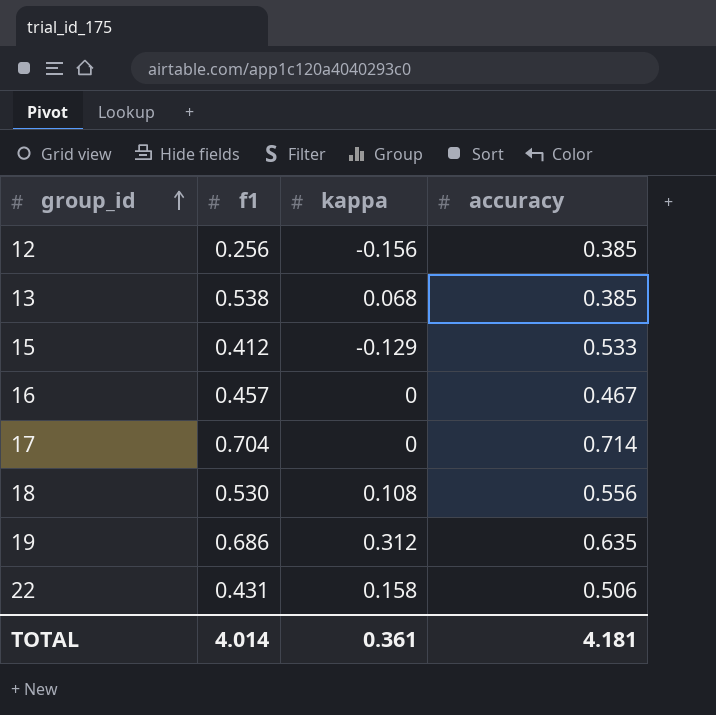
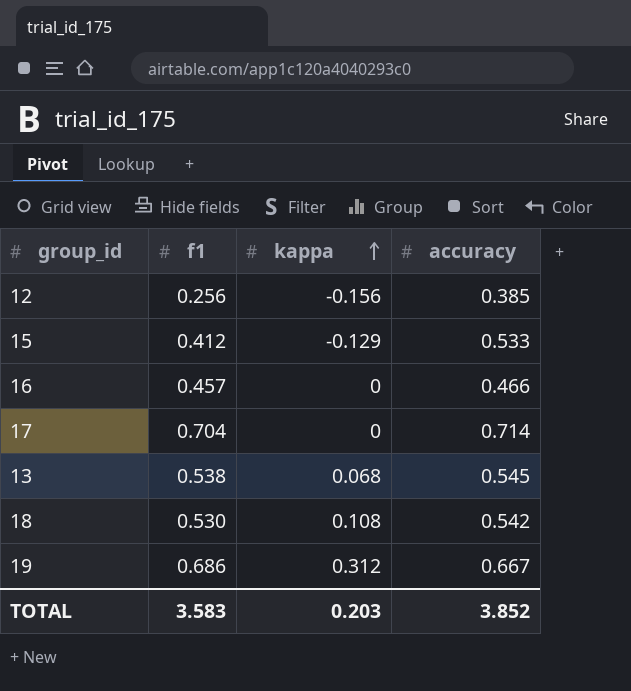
row order: group_id ascending -> kappa ascending
row 22: 0.431 | 0.158 | 0.506 -> none
16 | accuracy: 0.467 -> 0.466
13 | accuracy: 0.385 -> 0.545
18 | accuracy: 0.556 -> 0.542
19 | accuracy: 0.635 -> 0.667
TOTAL | f1: 4.014 -> 3.583
TOTAL | kappa: 0.361 -> 0.203
TOTAL | accuracy: 4.181 -> 3.852

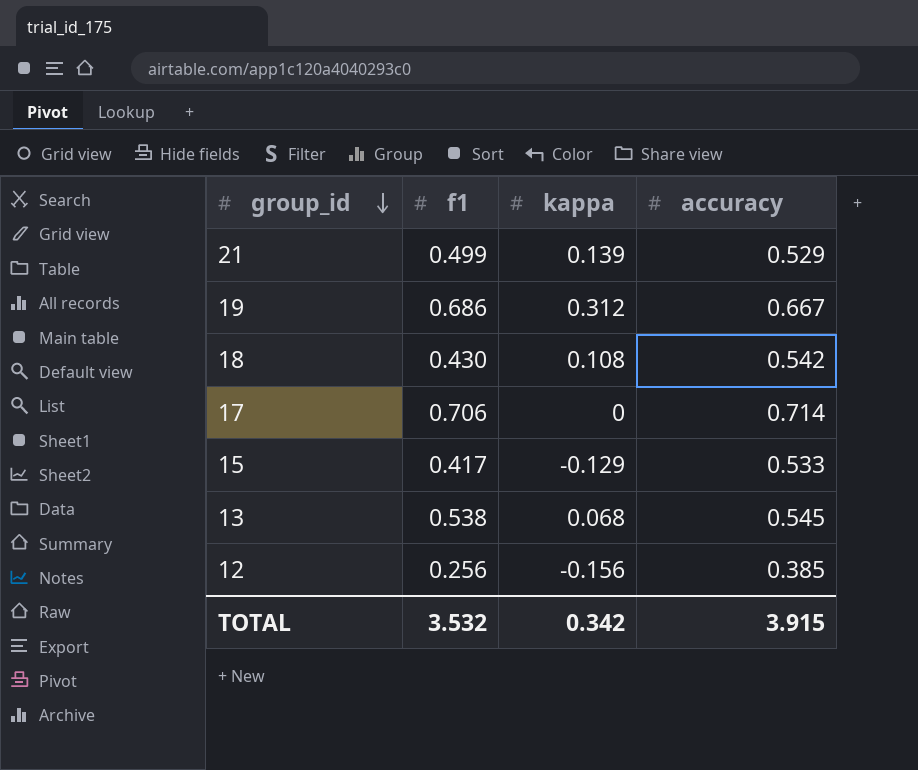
row order: kappa ascending -> group_id descending
row 16: 0.457 | 0 | 0.466 -> none
row 21: none -> 0.499 | 0.139 | 0.529
18 | f1: 0.530 -> 0.430
17 | f1: 0.704 -> 0.706
15 | f1: 0.412 -> 0.417
TOTAL | f1: 3.583 -> 3.532
TOTAL | kappa: 0.203 -> 0.342
TOTAL | accuracy: 3.852 -> 3.915

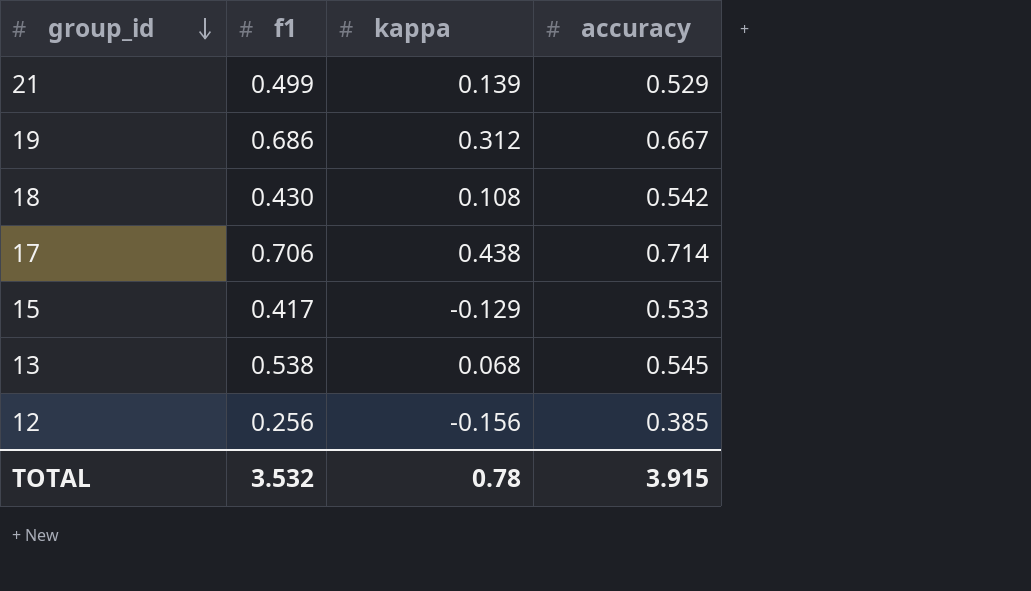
17 | kappa: 0 -> 0.438
TOTAL | kappa: 0.342 -> 0.78

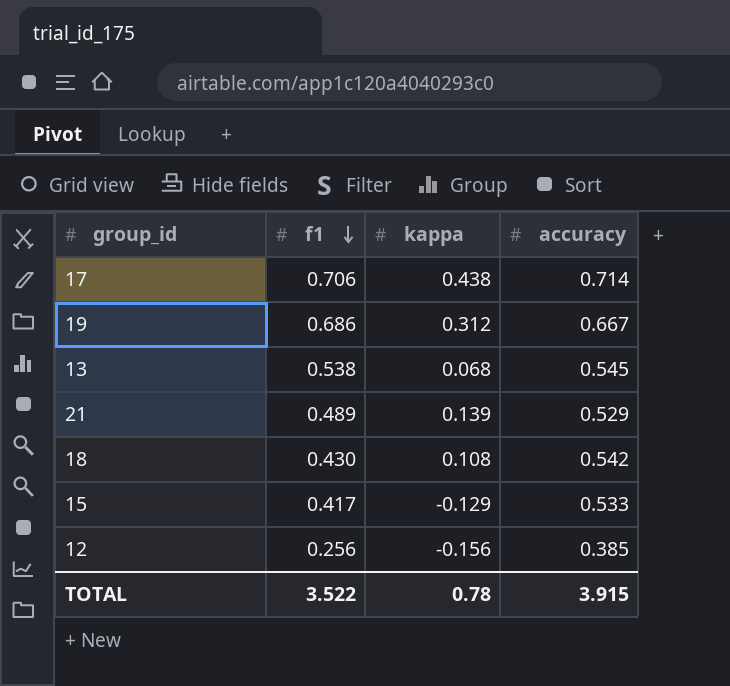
row order: group_id descending -> f1 descending
21 | f1: 0.499 -> 0.489
TOTAL | f1: 3.532 -> 3.522

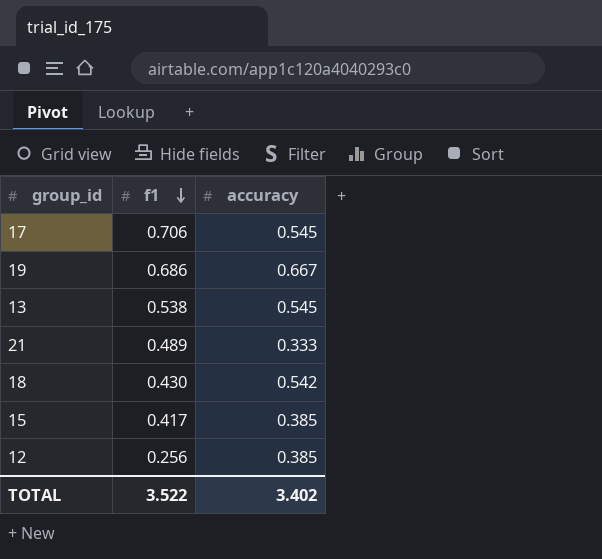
column kappa | position: 3 -> none
17 | accuracy: 0.714 -> 0.545
21 | accuracy: 0.529 -> 0.333
15 | accuracy: 0.533 -> 0.385
TOTAL | accuracy: 3.915 -> 3.402

